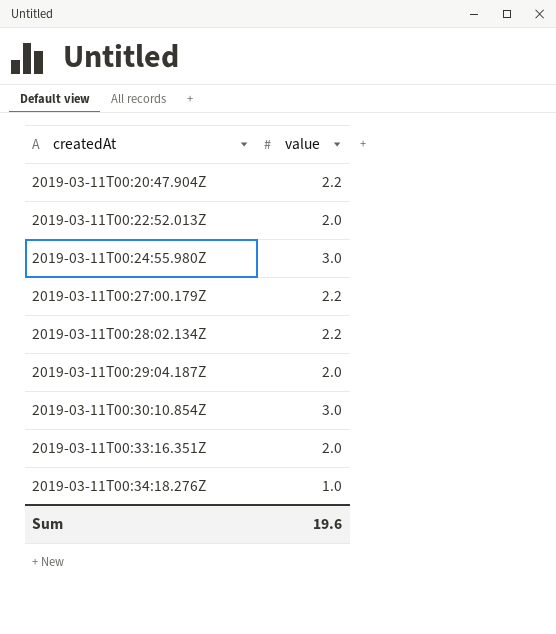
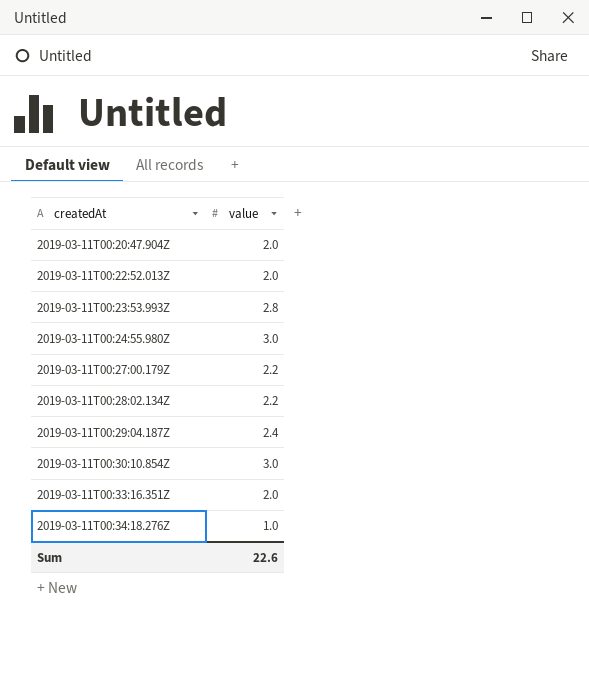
2019-03-11T00:20:47.904Z | value: 2.2 -> 2.0
row 2019-03-11T00:23:53.993Z: none -> 2.8
2019-03-11T00:29:04.187Z | value: 2.0 -> 2.4
Sum | value: 19.6 -> 22.6

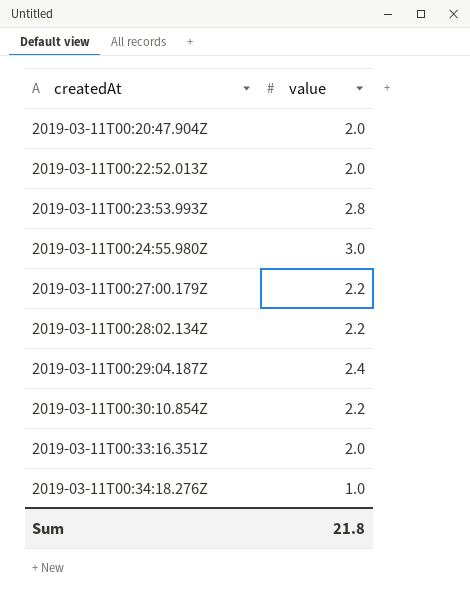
2019-03-11T00:30:10.854Z | value: 3.0 -> 2.2
Sum | value: 22.6 -> 21.8

